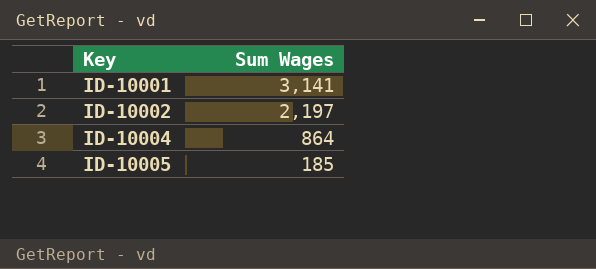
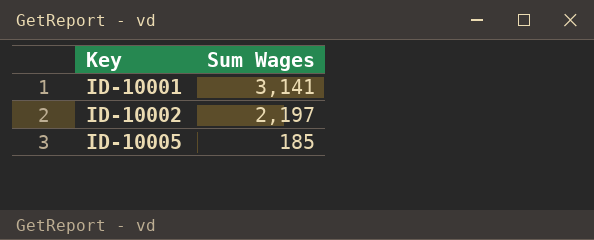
row ID-10004: 864 -> none

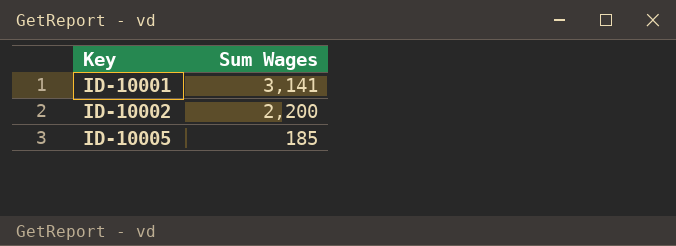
ID-10002 | Sum Wages: 2,197 -> 2,200

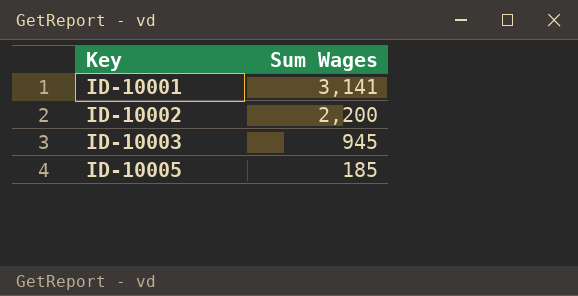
row ID-10003: none -> 945

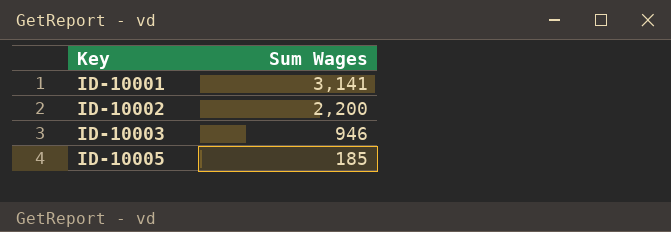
ID-10003 | Sum Wages: 945 -> 946

